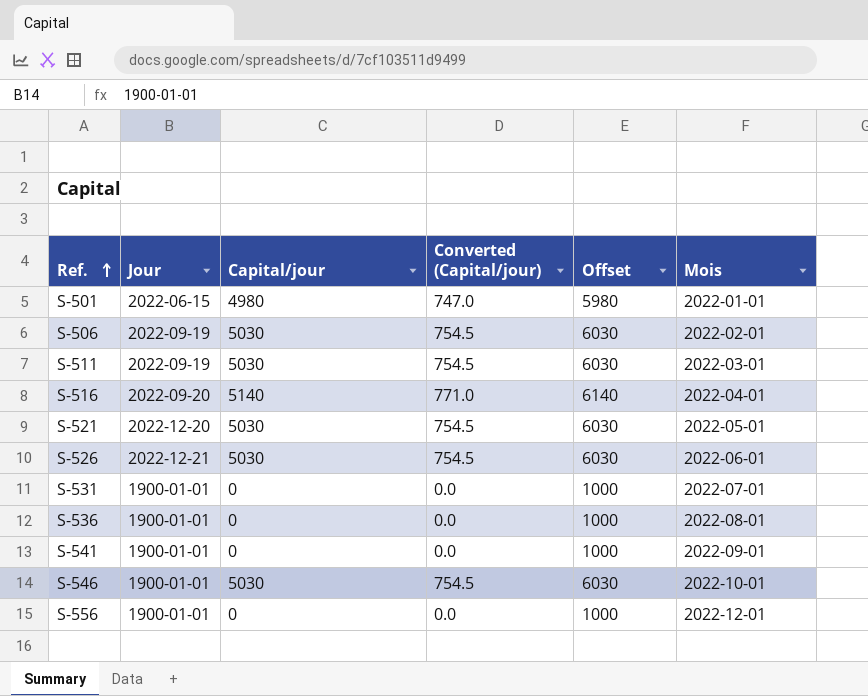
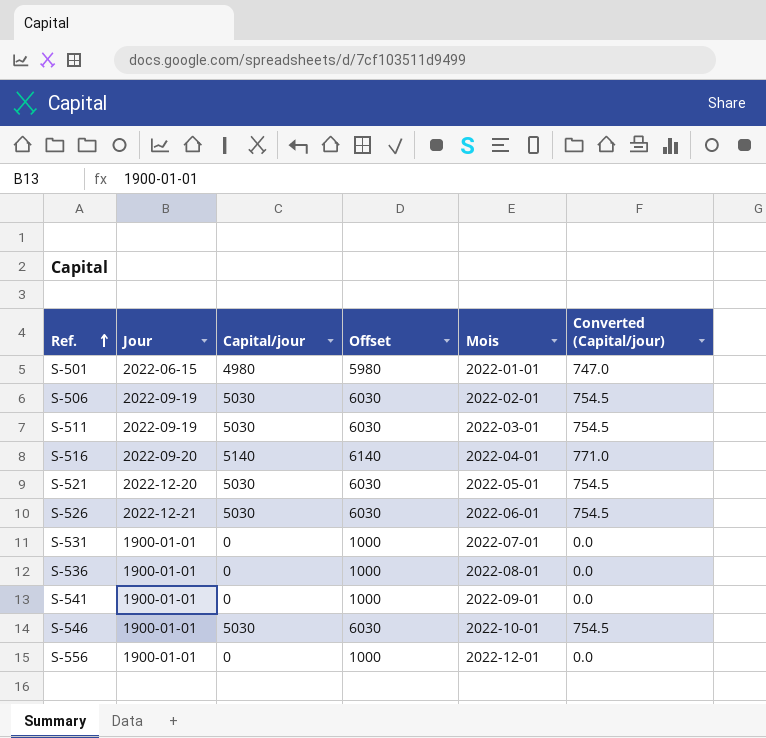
column Converted (Capital/jour) | position: 4 -> 6

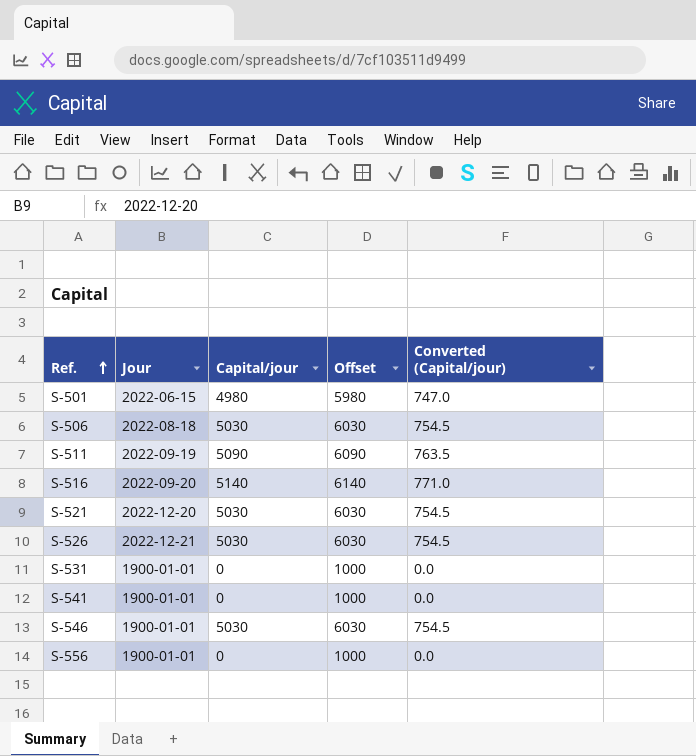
column Mois | position: 5 -> none
row S-536: 1900-01-01 | 0 | 1000 | 2022-08-01 | 0.0 -> none
S-506 | Jour: 2022-09-19 -> 2022-08-18
S-511 | Capital/jour: 5030 -> 5090
S-511 | Offset: 6030 -> 6090
S-511 | Converted (Capital/jour): 754.5 -> 763.5

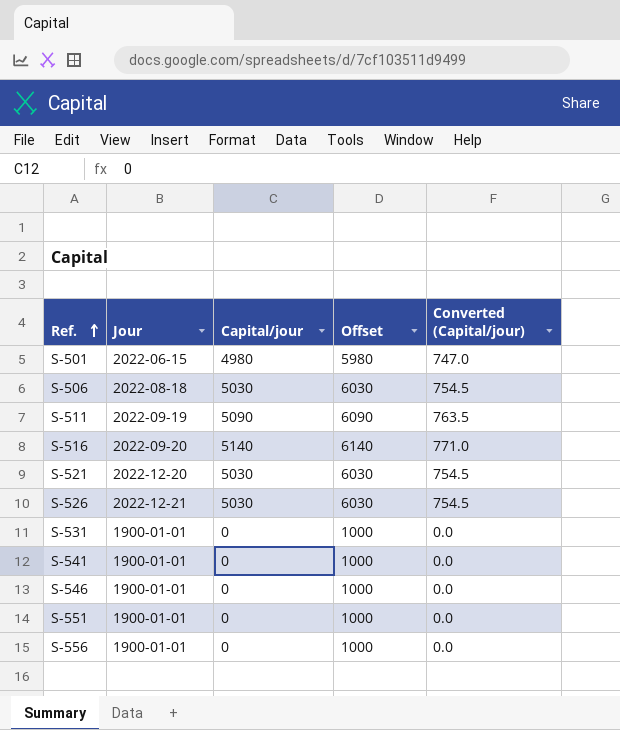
S-546 | Capital/jour: 5030 -> 0
S-546 | Offset: 6030 -> 1000
S-546 | Converted (Capital/jour): 754.5 -> 0.0
row S-551: none -> 1900-01-01 | 0 | 1000 | 0.0

